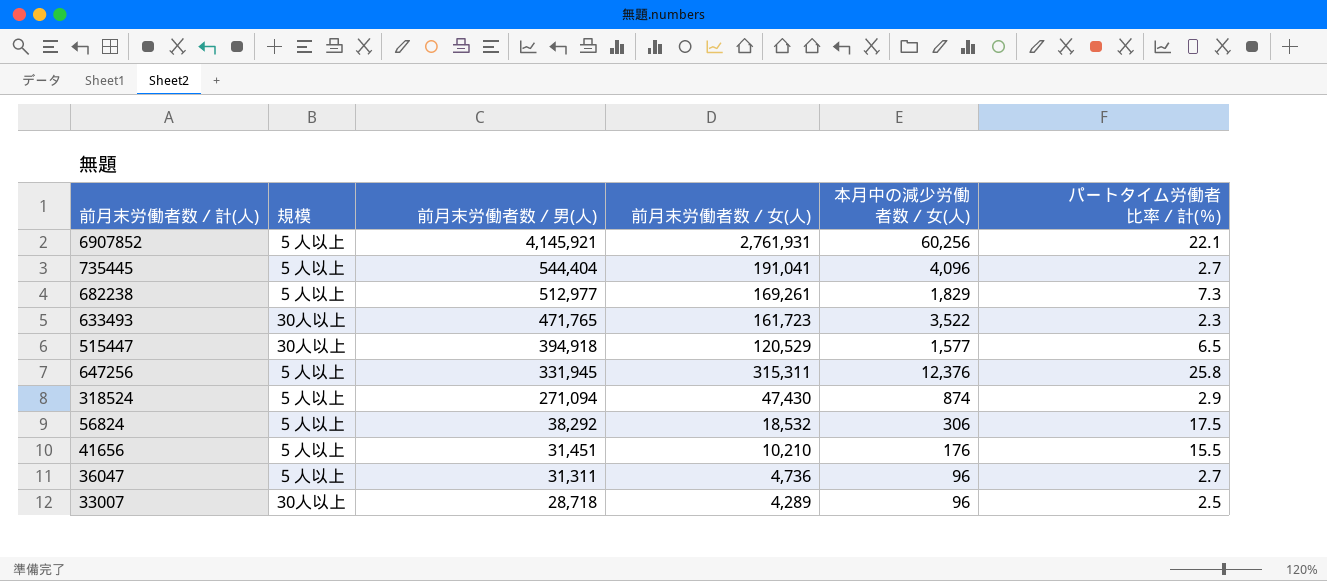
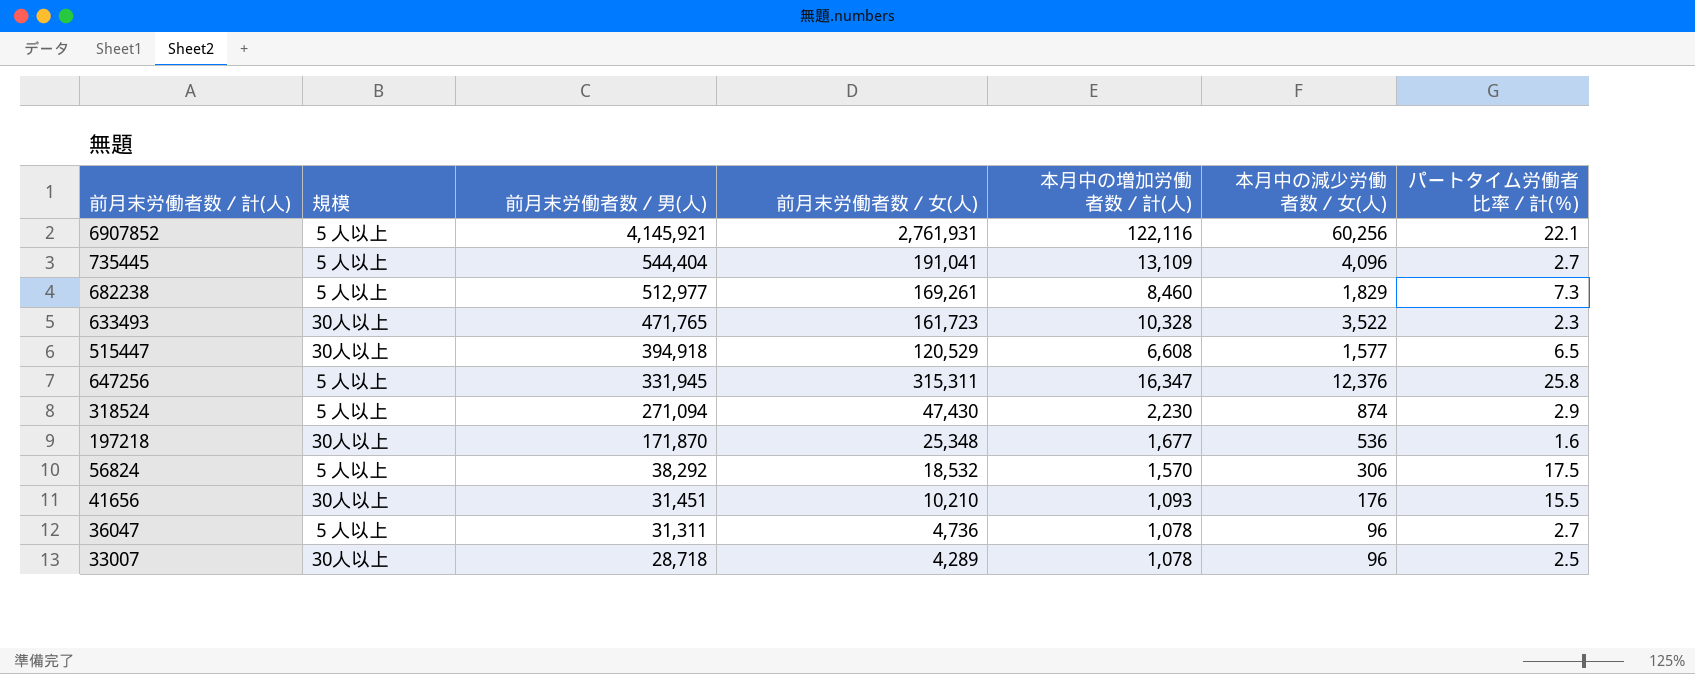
column 本月中の増加労働者数／計(人) | position: none -> 5
row 197218: none -> 30人以上 | 171,870 | 25,348 | 1,677 | 536 | 1.6
41656 | 規模: ５人以上 -> 30人以上

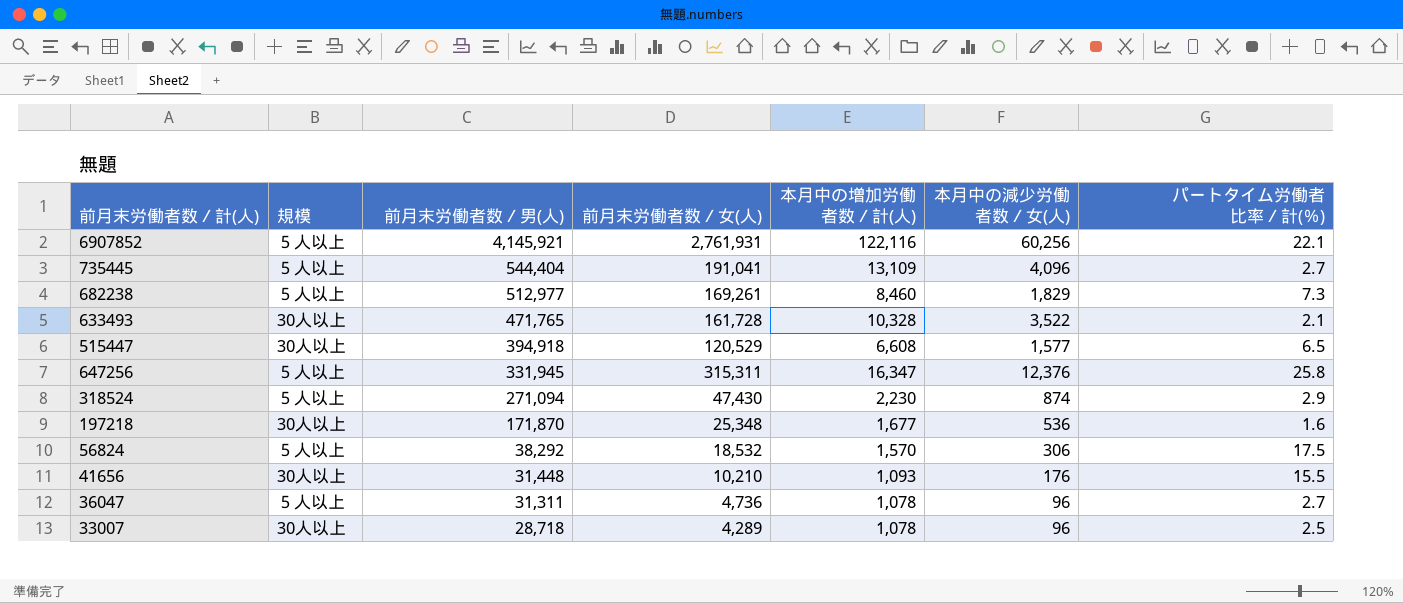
633493 | 前月末労働者数／女(人): 161,723 -> 161,728
633493 | パートタイム労働者比率／計(％): 2.3 -> 2.1
41656 | 前月末労働者数／男(人): 31,451 -> 31,448

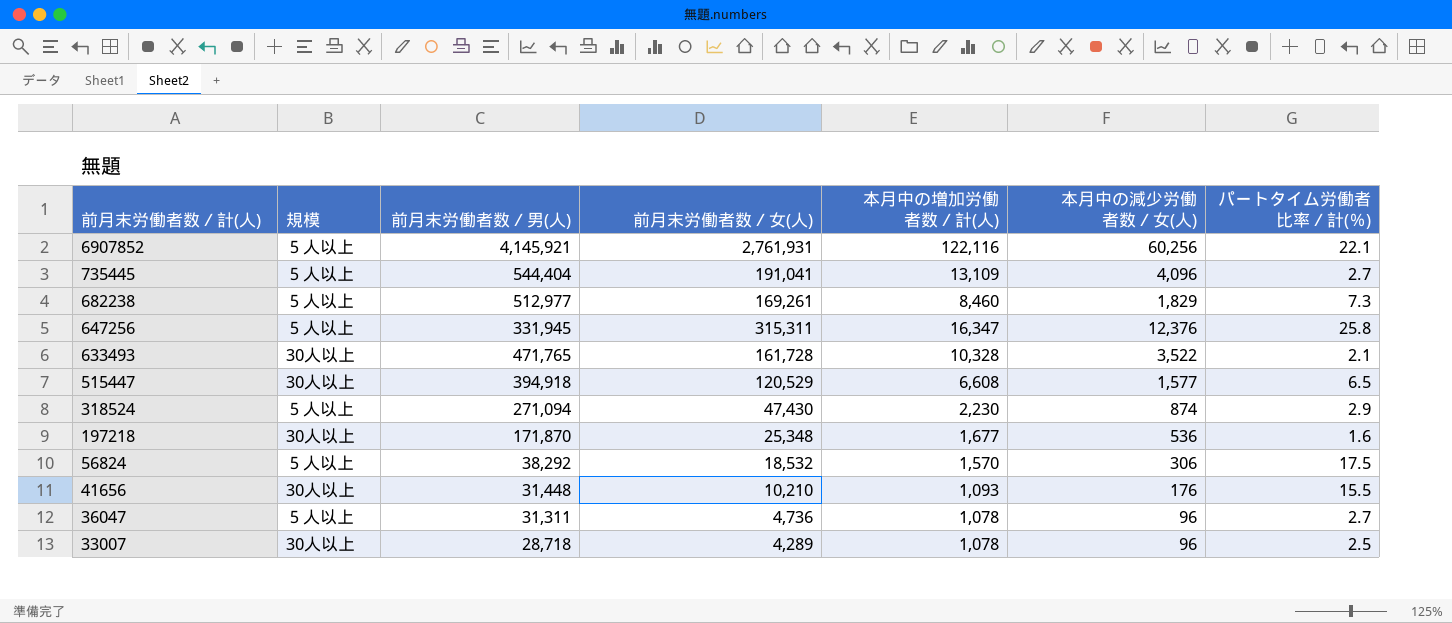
row order: 前月末労働者数／男(人) descending -> 前月末労働者数／計(人) descending

